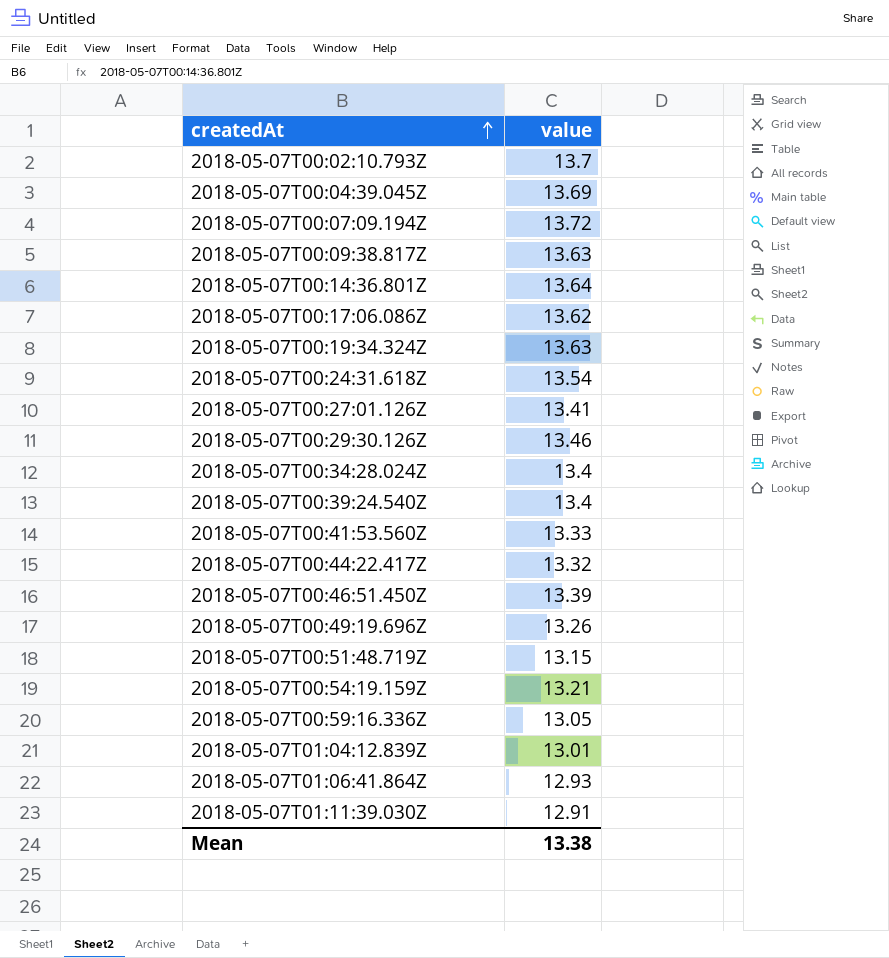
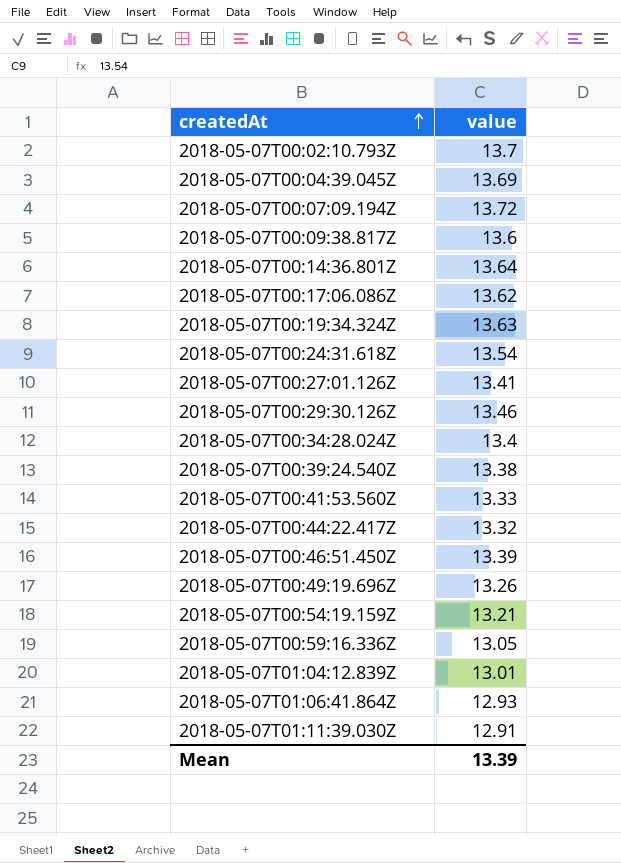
row 2018-05-07T00:51:48.719Z: 13.15 -> none
2018-05-07T00:09:38.817Z | value: 13.63 -> 13.6
2018-05-07T00:39:24.540Z | value: 13.4 -> 13.38
Mean | value: 13.38 -> 13.39

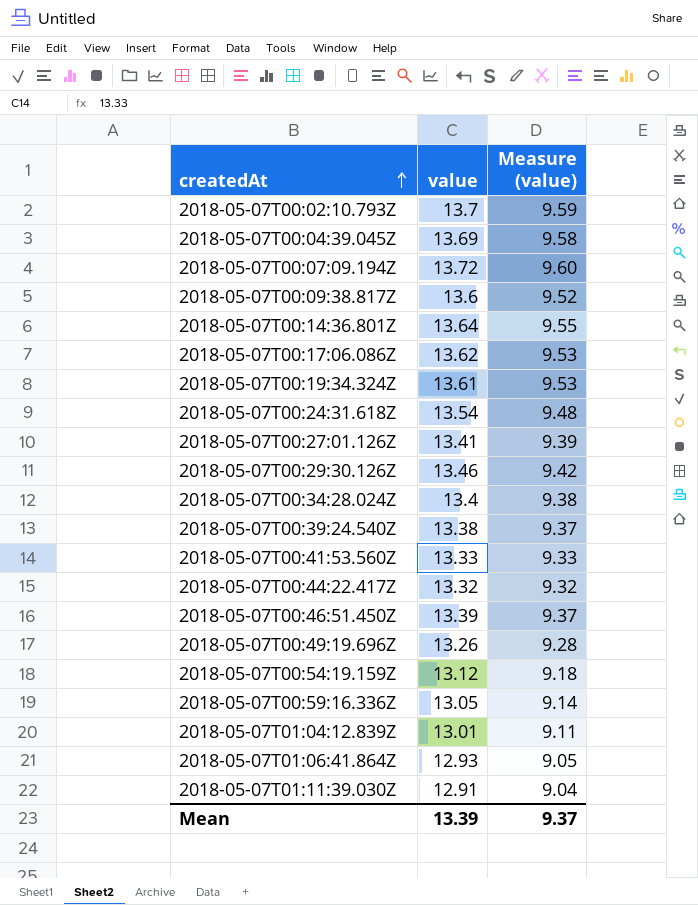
column Measure (value) | formula: none -> [value] * 0.7
2018-05-07T00:19:34.324Z | value: 13.63 -> 13.61
2018-05-07T00:54:19.159Z | value: 13.21 -> 13.12

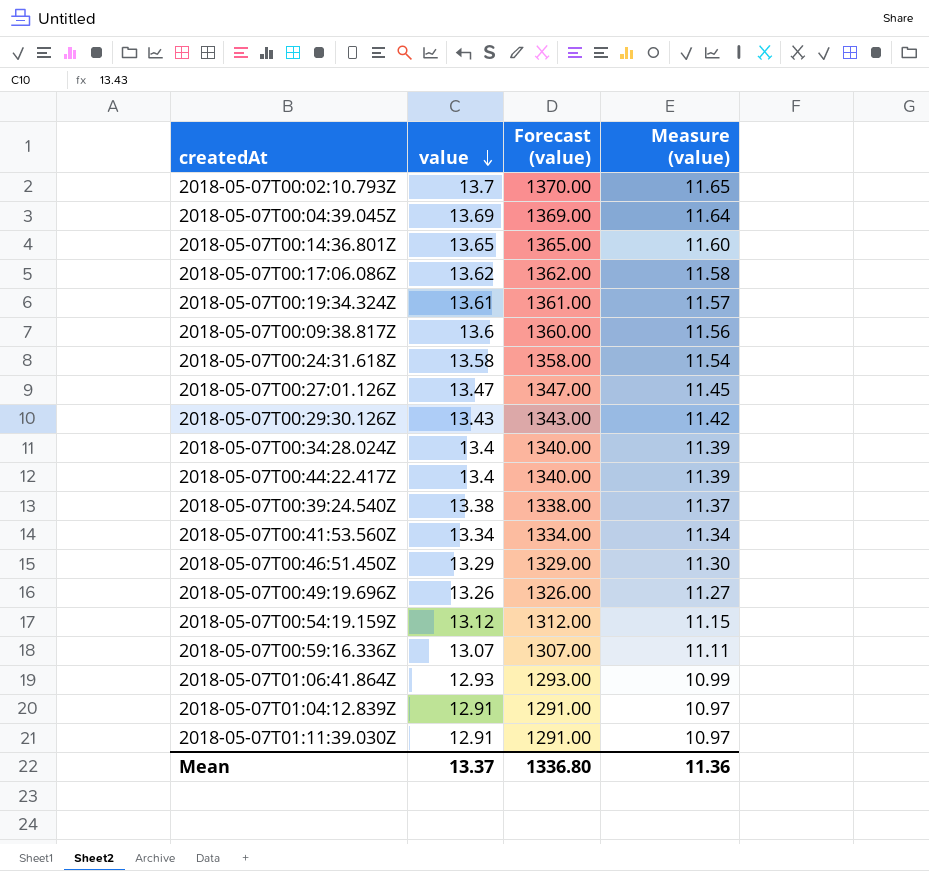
row order: createdAt ascending -> value descending
column Forecast (value) | formula: none -> [value] * 100
column Measure (value) | formula: [value] * 0.7 -> [value] * 0.85
row 2018-05-07T00:07:09.194Z: 13.72 | 9.60 -> none
2018-05-07T00:14:36.801Z | value: 13.64 -> 13.65
2018-05-07T00:24:31.618Z | value: 13.54 -> 13.58
2018-05-07T00:27:01.126Z | value: 13.41 -> 13.47
2018-05-07T00:29:30.126Z | value: 13.46 -> 13.43
2018-05-07T00:44:22.417Z | value: 13.32 -> 13.4
2018-05-07T00:41:53.560Z | value: 13.33 -> 13.34
2018-05-07T00:46:51.450Z | value: 13.39 -> 13.29
2018-05-07T00:59:16.336Z | value: 13.05 -> 13.07
2018-05-07T01:04:12.839Z | value: 13.01 -> 12.91
Mean | value: 13.39 -> 13.37
Mean | Measure (value): 9.37 -> 11.36

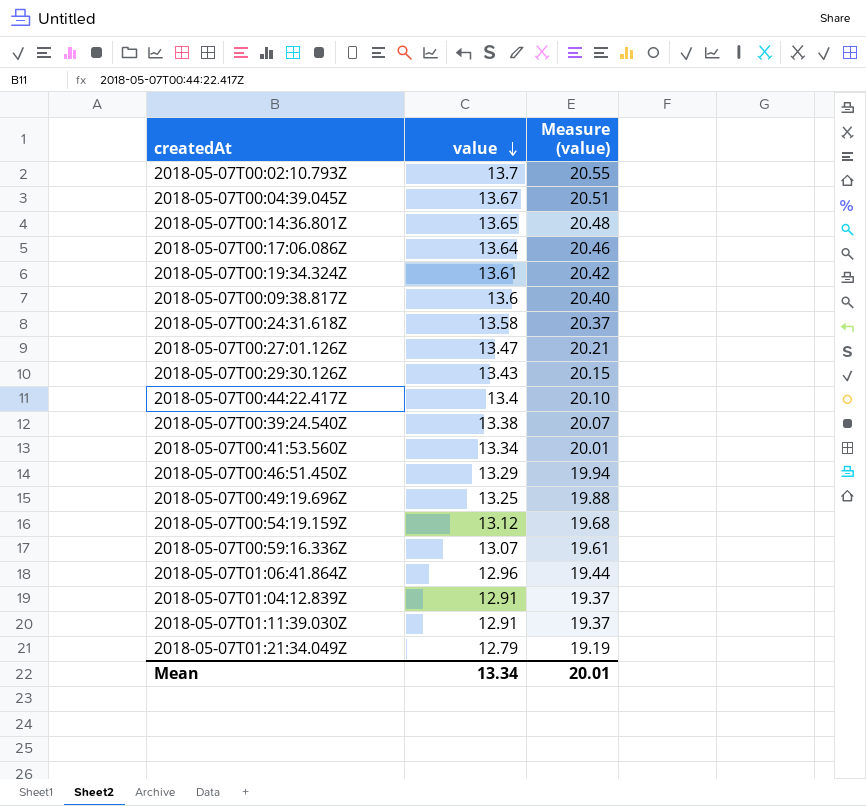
column Forecast (value) | formula: [value] * 100 -> none
column Measure (value) | formula: [value] * 0.85 -> [value] * 1.5
row 2018-05-07T00:34:28.024Z: 13.4 | 1340.00 | 11.39 -> none
2018-05-07T00:04:39.045Z | value: 13.69 -> 13.67
2018-05-07T00:17:06.086Z | value: 13.62 -> 13.64
2018-05-07T00:49:19.696Z | value: 13.26 -> 13.25
2018-05-07T01:06:41.864Z | value: 12.93 -> 12.96
row 2018-05-07T01:21:34.049Z: none -> 12.79 | 19.19
Mean | value: 13.37 -> 13.34
Mean | Measure (value): 11.36 -> 20.01

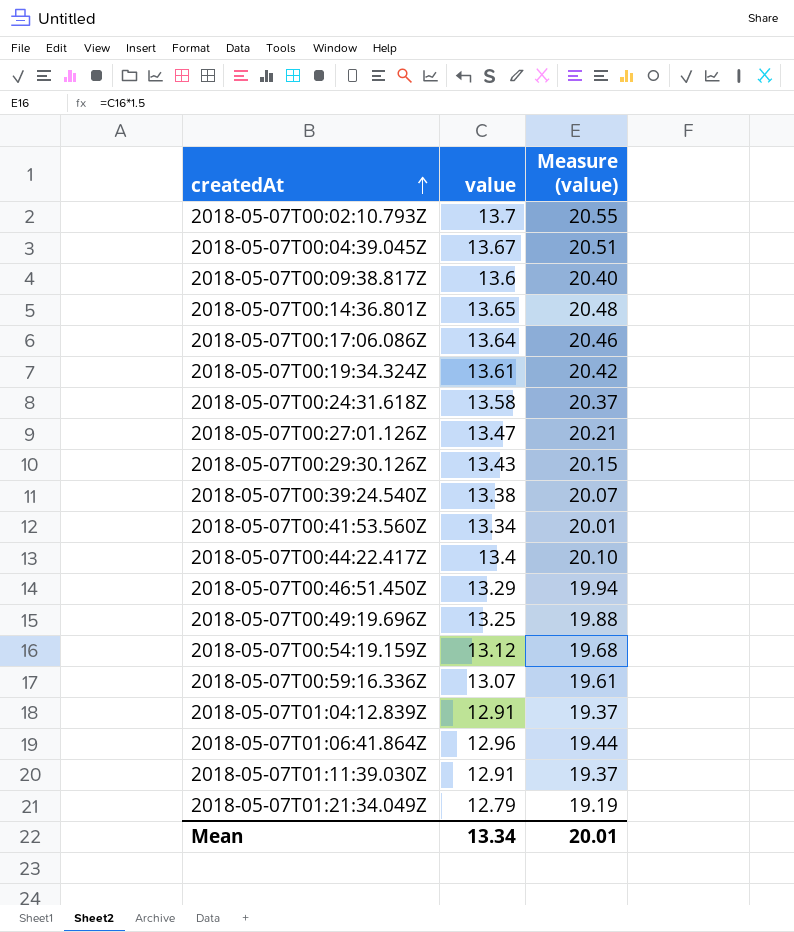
row order: value descending -> createdAt ascending

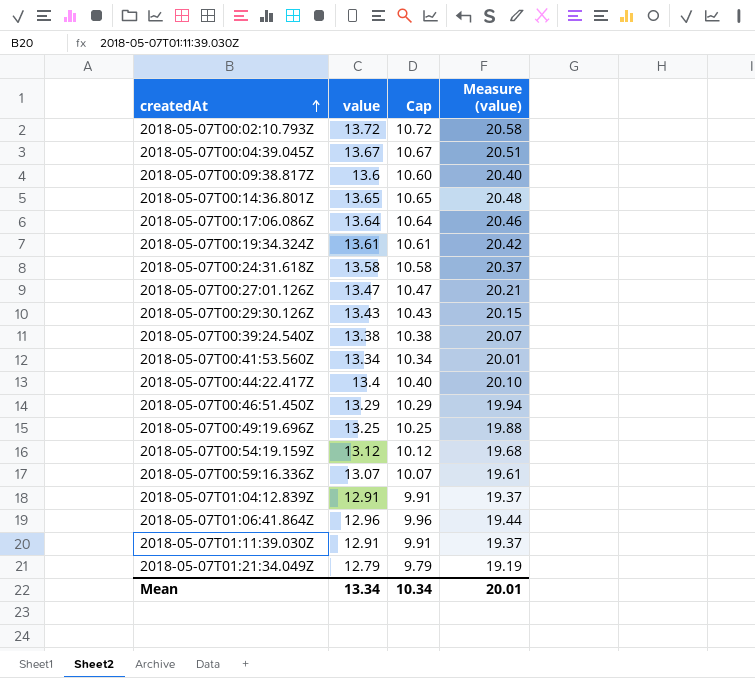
column Cap | formula: none -> [value] - 3
2018-05-07T00:02:10.793Z | value: 13.7 -> 13.72
2018-05-07T00:02:10.793Z | Measure (value): 20.55 -> 20.58

